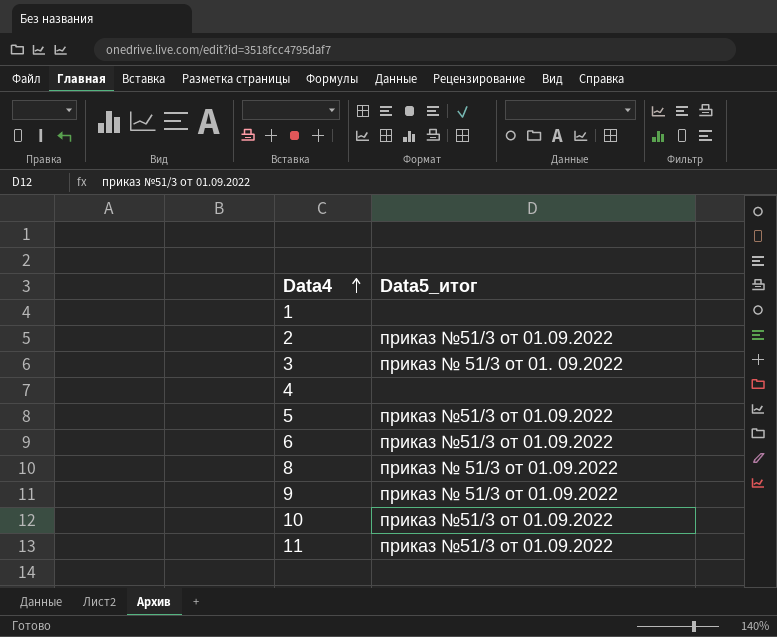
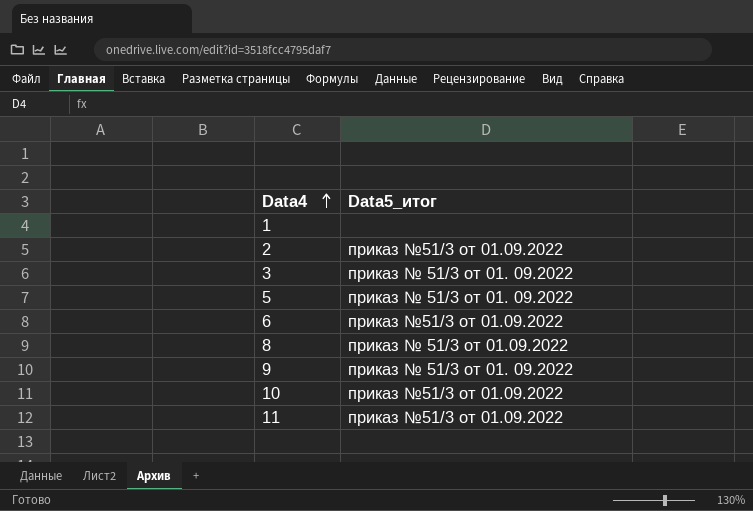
row 4: none -> none
5 | Data5_итог: приказ №51/3 от 01.09.2022 -> приказ № 51/3 от 01. 09.2022
9 | Data5_итог: приказ № 51/3 от 01.09.2022 -> приказ № 51/3 от 01. 09.2022

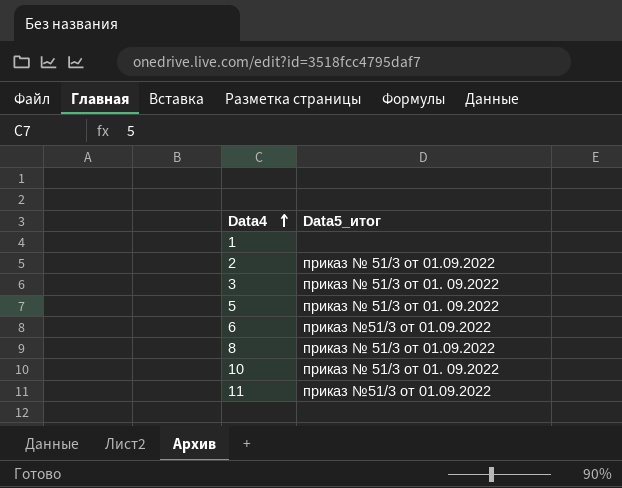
row 9: приказ № 51/3 от 01. 09.2022 -> none
2 | Data5_итог: приказ №51/3 от 01.09.2022 -> приказ № 51/3 от 01.09.2022
10 | Data5_итог: приказ №51/3 от 01.09.2022 -> приказ № 51/3 от 01. 09.2022

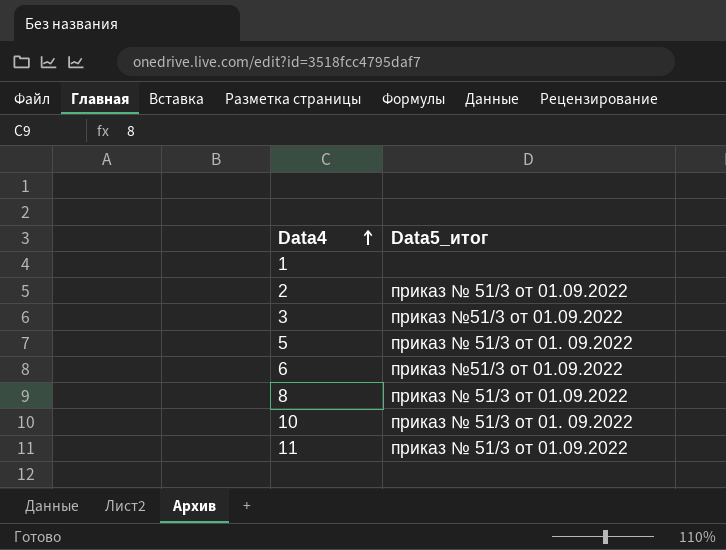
3 | Data5_итог: приказ № 51/3 от 01. 09.2022 -> приказ №51/3 от 01.09.2022
11 | Data5_итог: приказ №51/3 от 01.09.2022 -> приказ № 51/3 от 01.09.2022

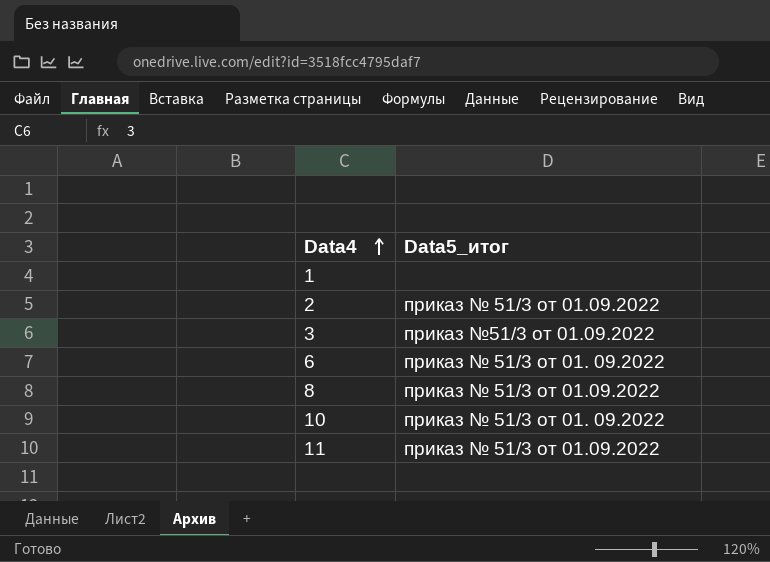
row 5: приказ № 51/3 от 01. 09.2022 -> none
6 | Data5_итог: приказ №51/3 от 01.09.2022 -> приказ № 51/3 от 01. 09.2022

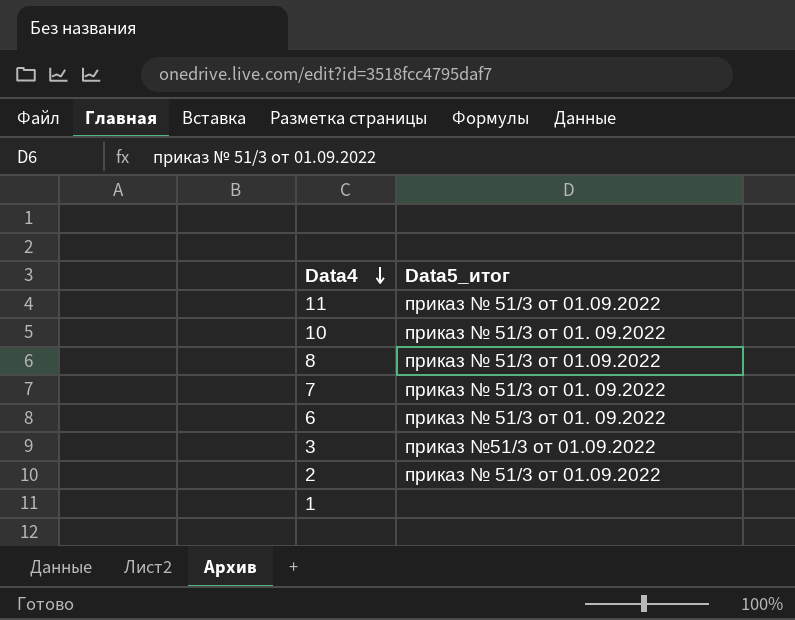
row order: Data4 ascending -> Data4 descending
row 7: none -> приказ № 51/3 от 01. 09.2022

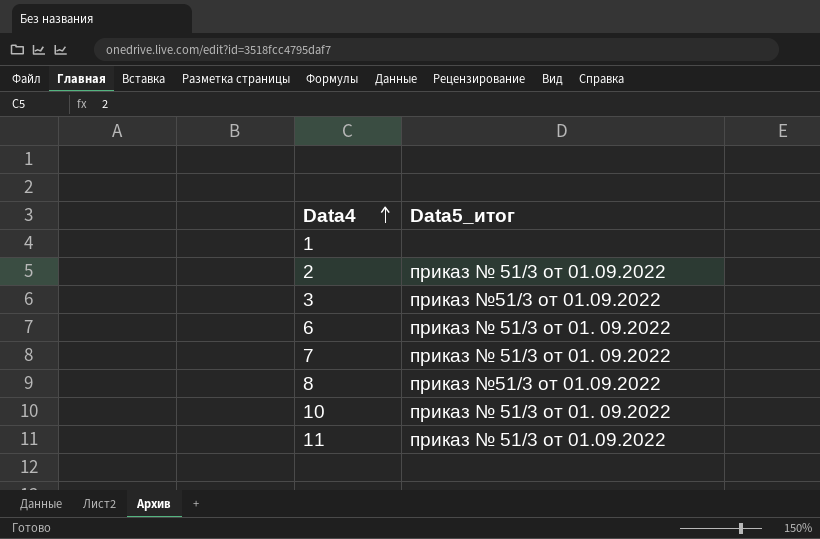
row order: Data4 descending -> Data4 ascending
8 | Data5_итог: приказ № 51/3 от 01.09.2022 -> приказ №51/3 от 01.09.2022

